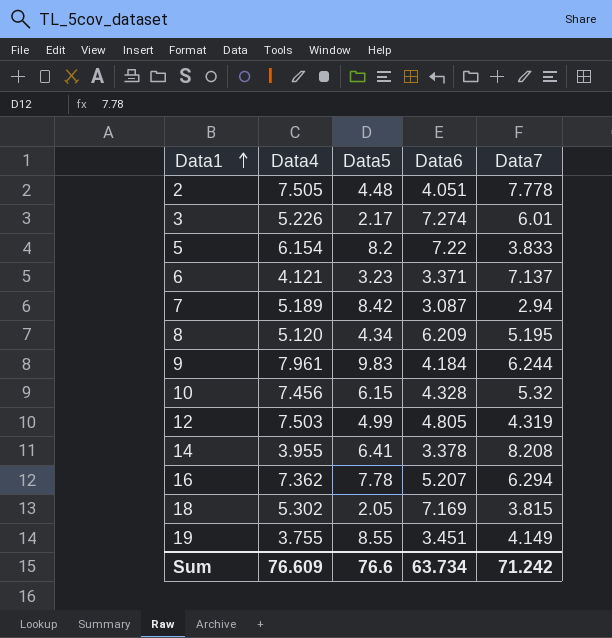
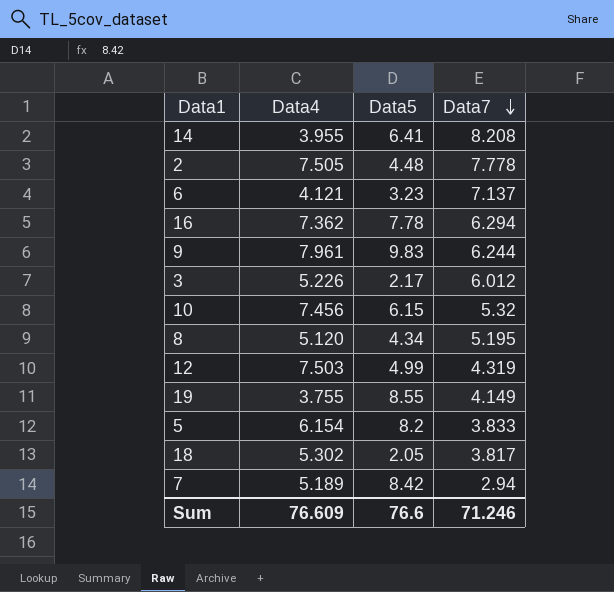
row order: Data1 ascending -> Data7 descending
column Data6 | position: 4 -> none
3 | Data7: 6.01 -> 6.012
18 | Data7: 3.815 -> 3.817
Sum | Data7: 71.242 -> 71.246

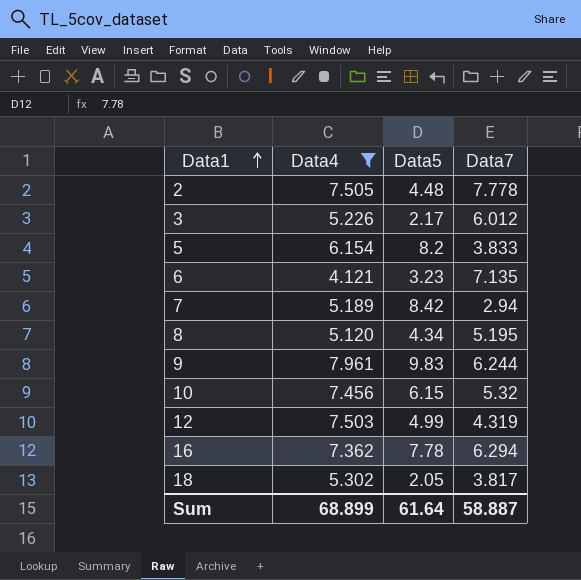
filter: none -> Data4 >= 4.121
row order: Data7 descending -> Data1 ascending
6 | Data7: 7.137 -> 7.135
Sum | Data4: 76.609 -> 68.899
Sum | Data5: 76.6 -> 61.64
Sum | Data7: 71.246 -> 58.887

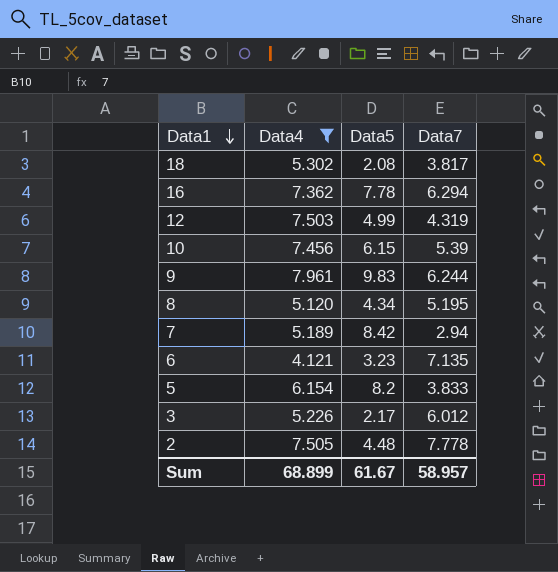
row order: Data1 ascending -> Data1 descending
18 | Data5: 2.05 -> 2.08
10 | Data7: 5.32 -> 5.39
Sum | Data5: 61.64 -> 61.67
Sum | Data7: 58.887 -> 58.957

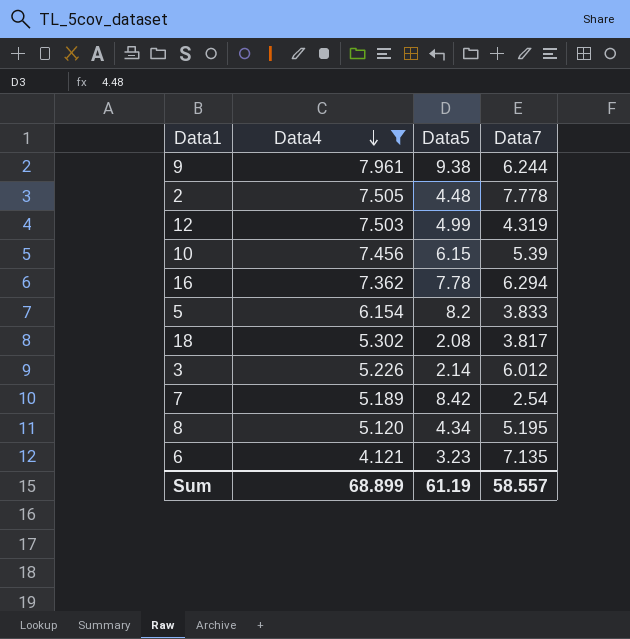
row order: Data1 descending -> Data4 descending
9 | Data5: 9.83 -> 9.38
3 | Data5: 2.17 -> 2.14
7 | Data7: 2.94 -> 2.54
Sum | Data5: 61.67 -> 61.19
Sum | Data7: 58.957 -> 58.557

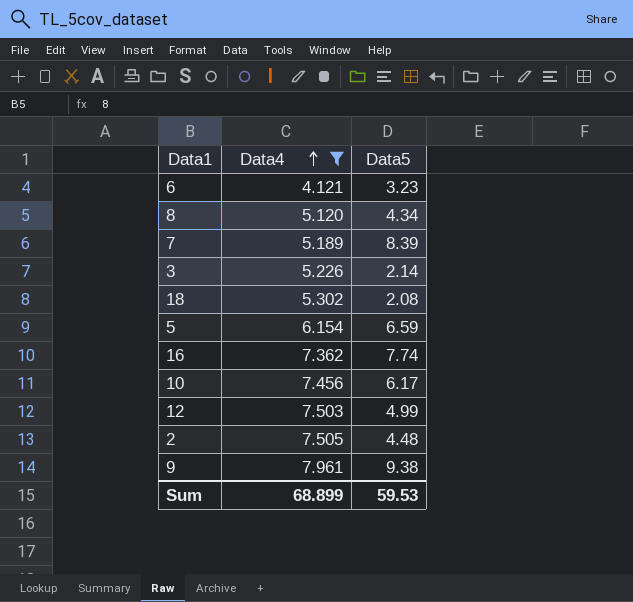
row order: Data4 descending -> Data4 ascending
column Data7 | position: 4 -> none
7 | Data5: 8.42 -> 8.39
5 | Data5: 8.2 -> 6.59
16 | Data5: 7.78 -> 7.74
10 | Data5: 6.15 -> 6.17
Sum | Data5: 61.19 -> 59.53

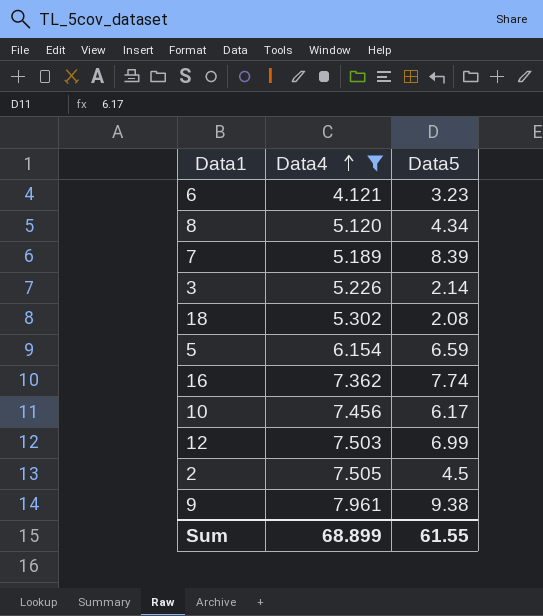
12 | Data5: 4.99 -> 6.99
2 | Data5: 4.48 -> 4.5
Sum | Data5: 59.53 -> 61.55

